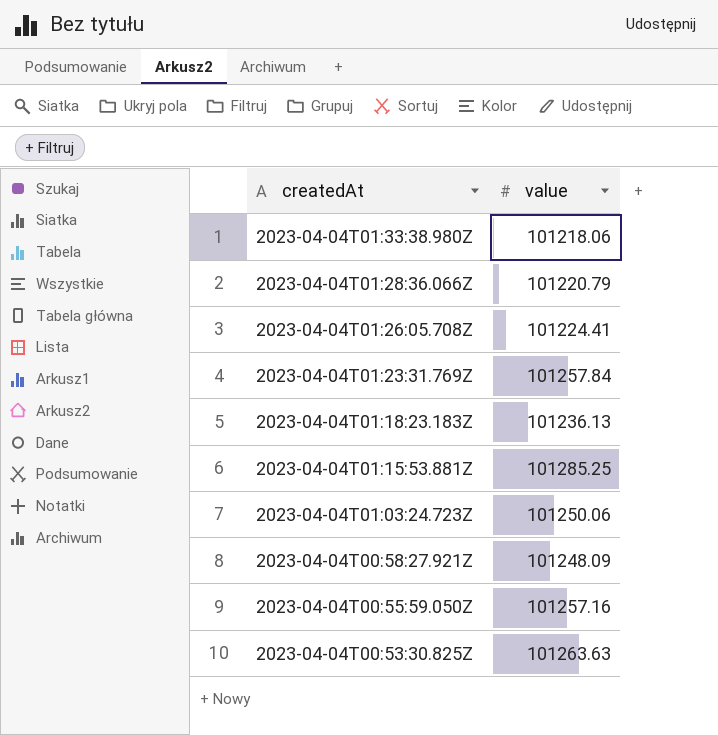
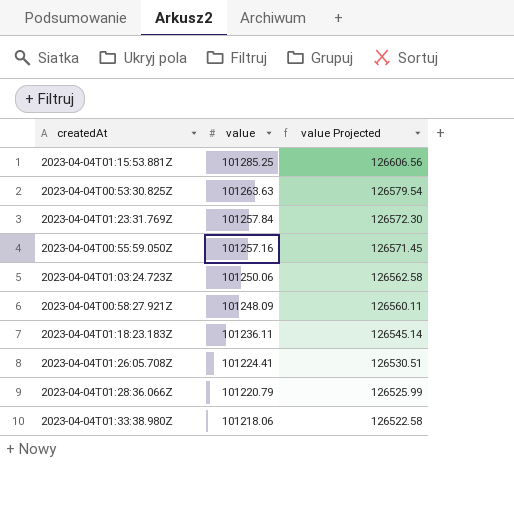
row order: createdAt descending -> value descending
column value Projected | formula: none -> [value] * 1.25
2023-04-04T01:18:23.183Z | value: 101236.13 -> 101236.11

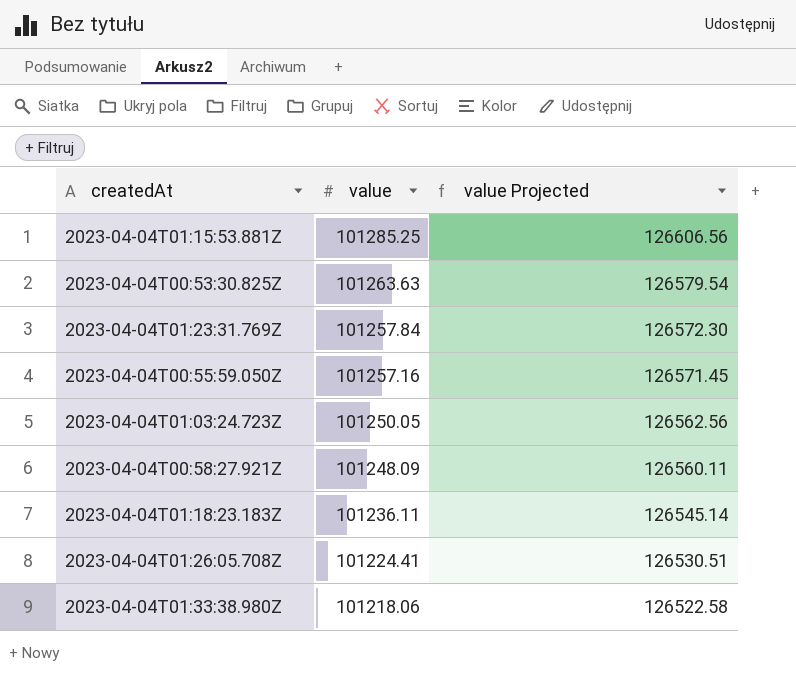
row 2023-04-04T01:28:36.066Z: 101220.79 | 126525.99 -> none
2023-04-04T01:03:24.723Z | value: 101250.06 -> 101250.05
2023-04-04T01:03:24.723Z | value Projected: 126562.58 -> 126562.56

